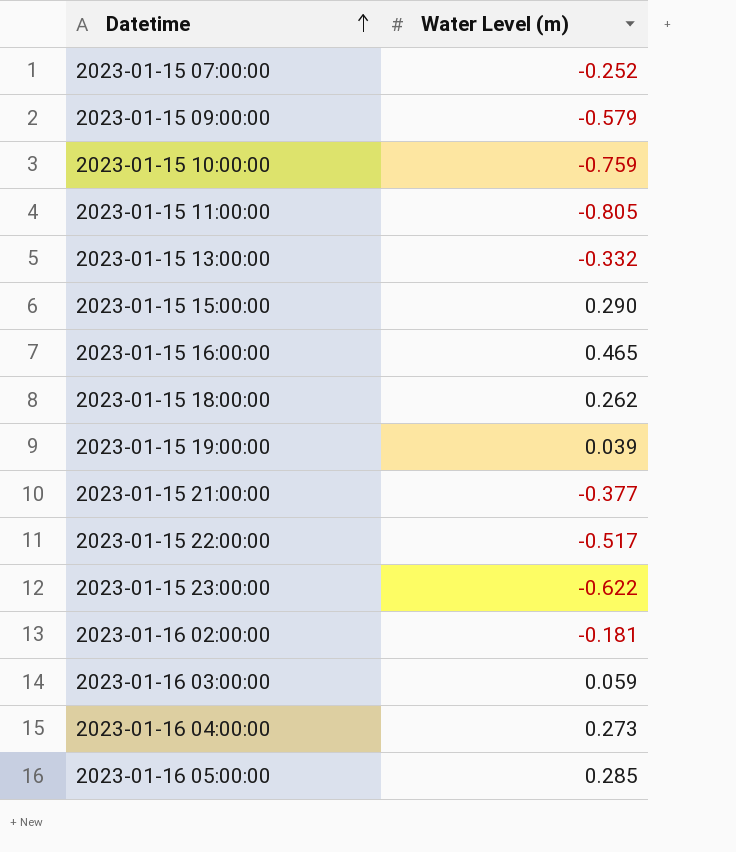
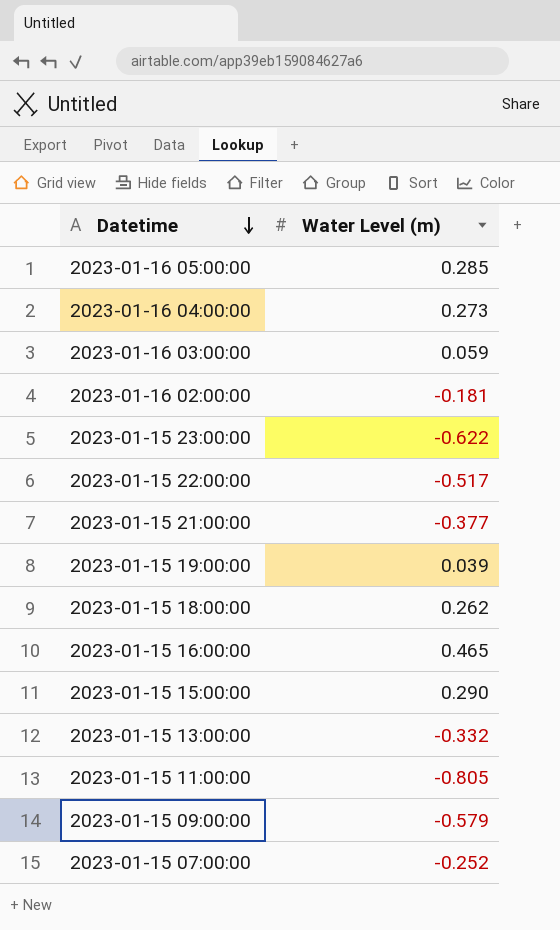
row order: Datetime ascending -> Datetime descending
row 2023-01-15 10:00:00: -0.759 -> none

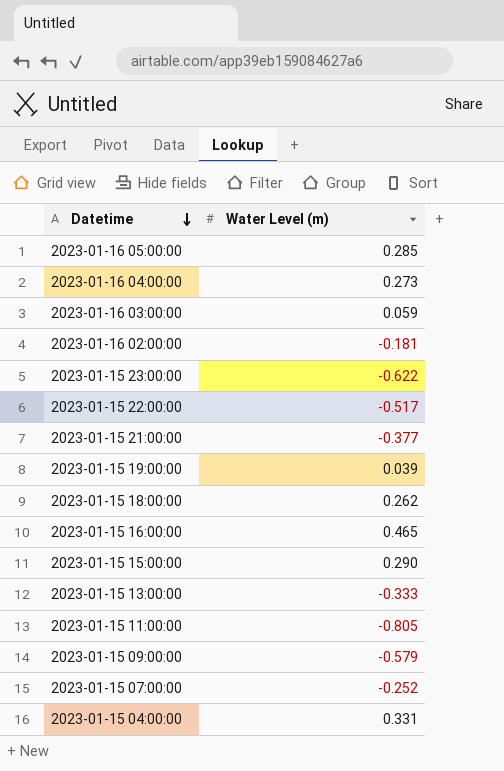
2023-01-15 13:00:00 | Water Level (m): -0.332 -> -0.333
row 2023-01-15 04:00:00: none -> 0.331

